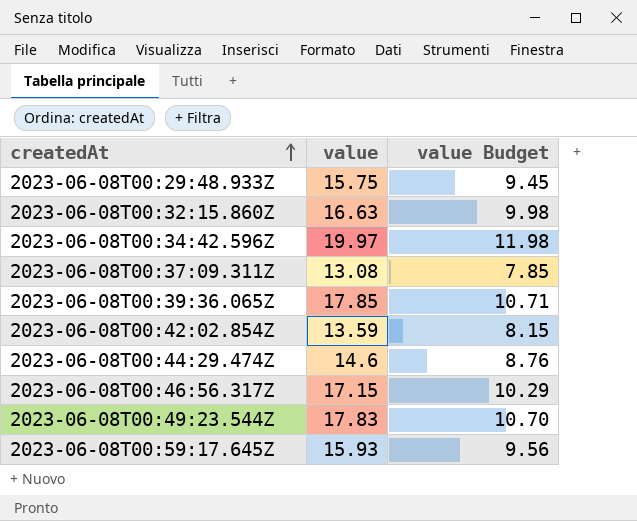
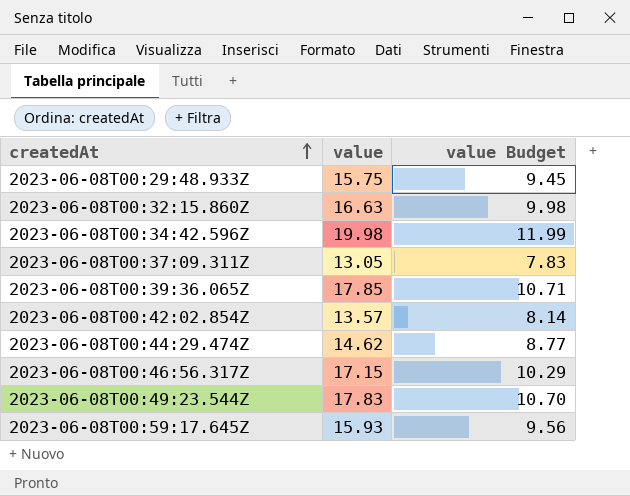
2023-06-08T00:34:42.596Z | value: 19.97 -> 19.98
2023-06-08T00:34:42.596Z | value Budget: 11.98 -> 11.99
2023-06-08T00:37:09.311Z | value: 13.08 -> 13.05
2023-06-08T00:37:09.311Z | value Budget: 7.85 -> 7.83
2023-06-08T00:42:02.854Z | value: 13.59 -> 13.57
2023-06-08T00:42:02.854Z | value Budget: 8.15 -> 8.14
2023-06-08T00:44:29.474Z | value: 14.6 -> 14.62
2023-06-08T00:44:29.474Z | value Budget: 8.76 -> 8.77

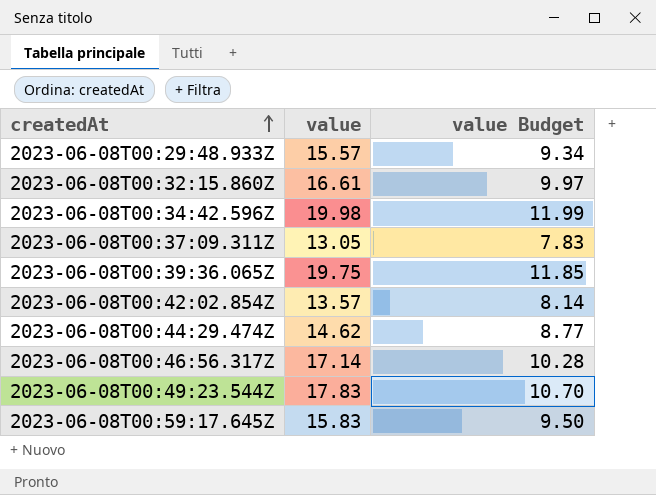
2023-06-08T00:29:48.933Z | value: 15.75 -> 15.57
2023-06-08T00:29:48.933Z | value Budget: 9.45 -> 9.34
2023-06-08T00:32:15.860Z | value: 16.63 -> 16.61
2023-06-08T00:32:15.860Z | value Budget: 9.98 -> 9.97
2023-06-08T00:39:36.065Z | value: 17.85 -> 19.75
2023-06-08T00:39:36.065Z | value Budget: 10.71 -> 11.85
2023-06-08T00:46:56.317Z | value: 17.15 -> 17.14
2023-06-08T00:46:56.317Z | value Budget: 10.29 -> 10.28
2023-06-08T00:59:17.645Z | value: 15.93 -> 15.83
2023-06-08T00:59:17.645Z | value Budget: 9.56 -> 9.50

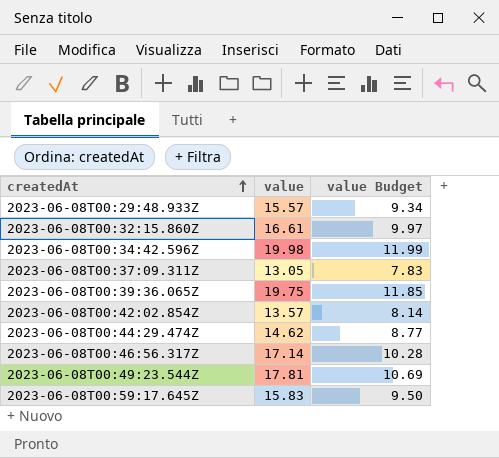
2023-06-08T00:49:23.544Z | value: 17.83 -> 17.81
2023-06-08T00:49:23.544Z | value Budget: 10.70 -> 10.69

